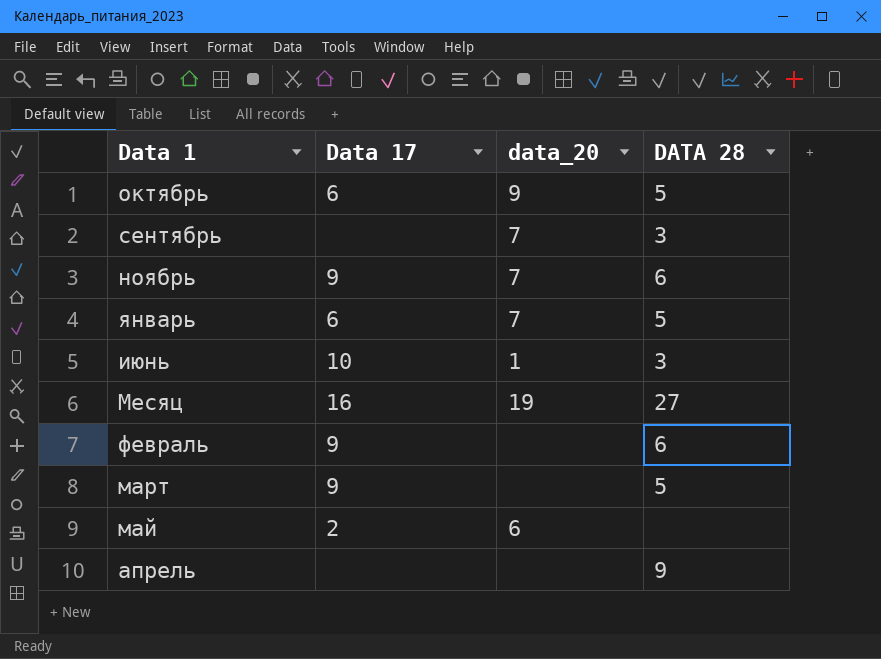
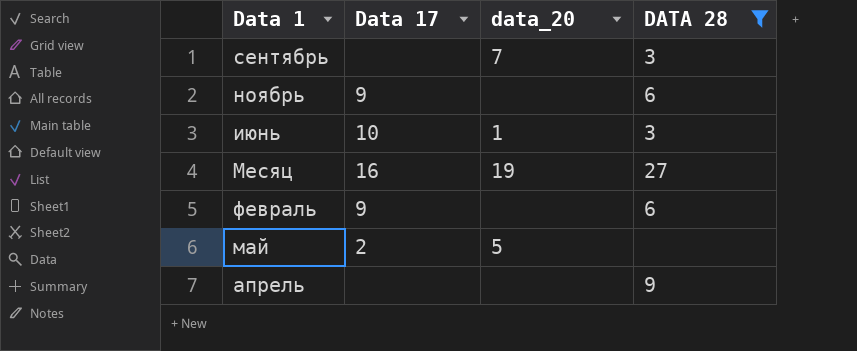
filter: none -> DATA 28 != 5
ноябрь | data_20: 7 -> none
май | data_20: 6 -> 5

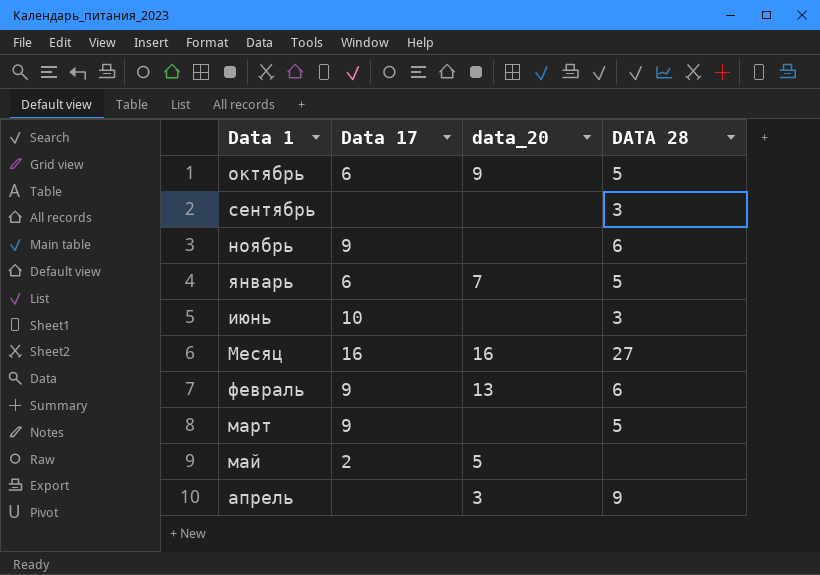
filter: DATA 28 != 5 -> none
сентябрь | data_20: 7 -> none
июнь | data_20: 1 -> none
Месяц | data_20: 19 -> 16
февраль | data_20: none -> 13
апрель | data_20: none -> 3

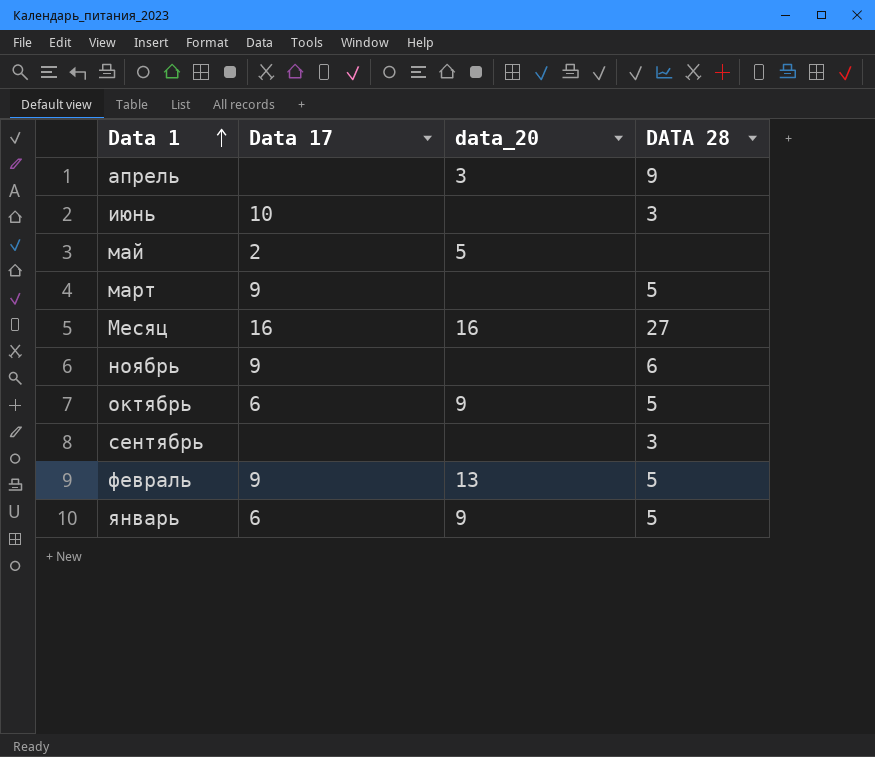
row order: none -> Data 1 ascending
февраль | DATA 28: 6 -> 5
январь | data_20: 7 -> 9

